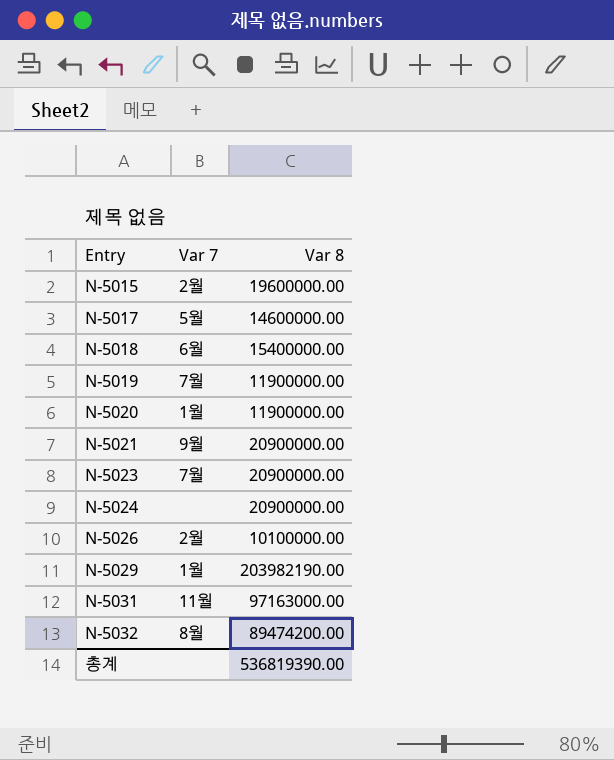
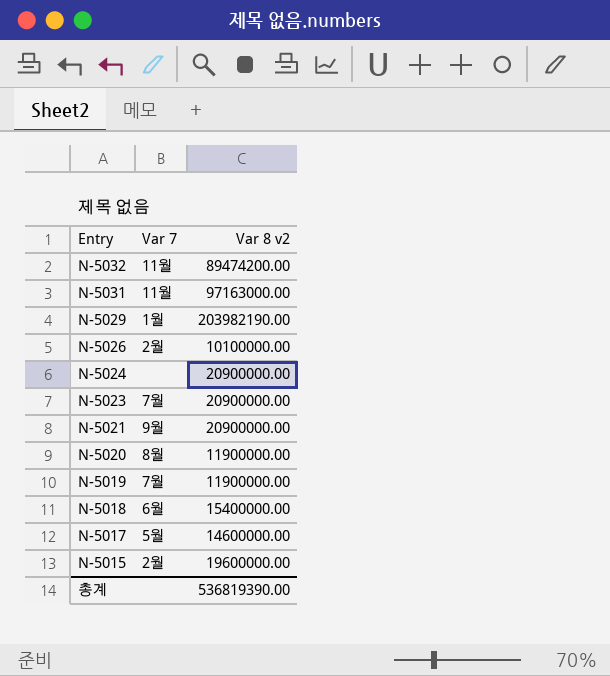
row order: Entry ascending -> Entry descending
column name: Var 8 -> Var 8 v2
N-5032 | Var 7: 8월 -> 11월
N-5020 | Var 7: 1월 -> 8월

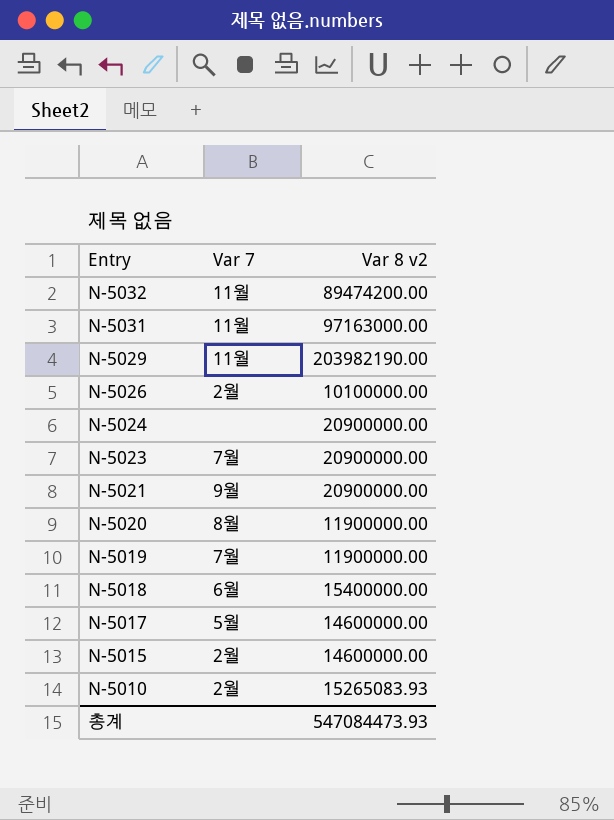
N-5029 | Var 7: 1월 -> 11월
N-5015 | Var 8 v2: 19600000.00 -> 14600000.00
row N-5010: none -> 2월 | 15265083.93
총계 | Var 8 v2: 536819390.00 -> 547084473.93

